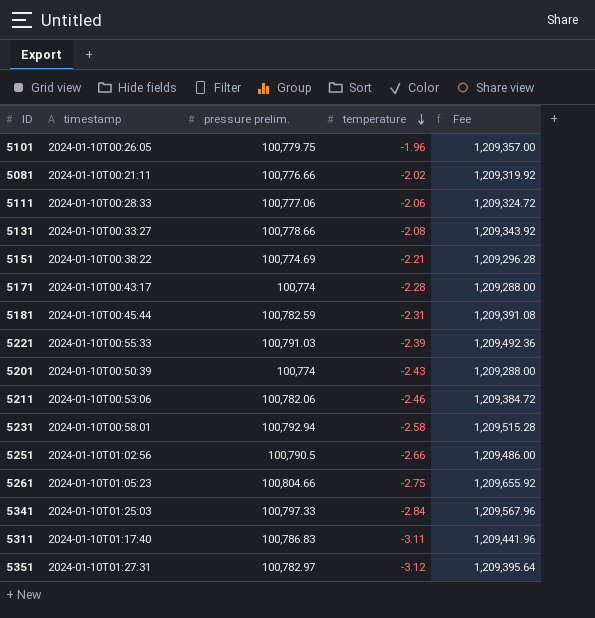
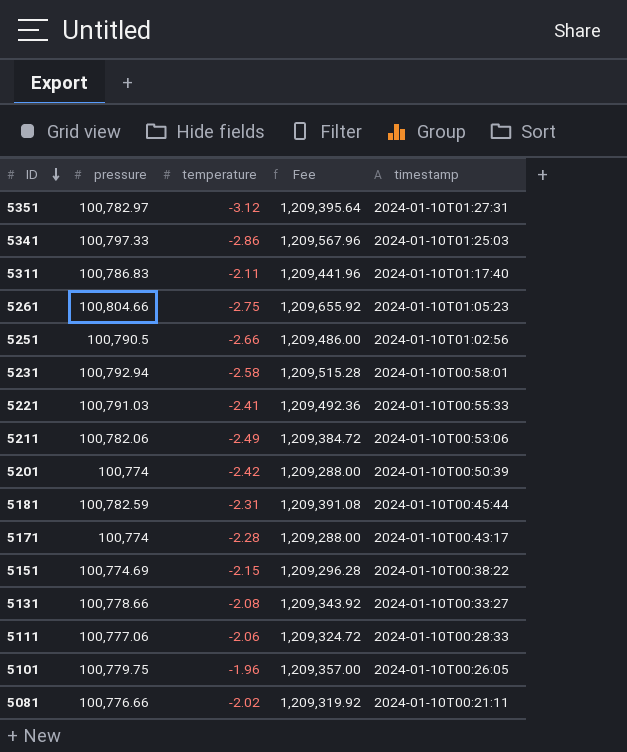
row order: temperature descending -> ID descending
column name: pressure prelim. -> pressure
column timestamp | position: 2 -> 5
5341 | temperature: -2.84 -> -2.86
5311 | temperature: -3.11 -> -2.11
5221 | temperature: -2.39 -> -2.41
5211 | temperature: -2.46 -> -2.49
5201 | temperature: -2.43 -> -2.42
5151 | temperature: -2.21 -> -2.15

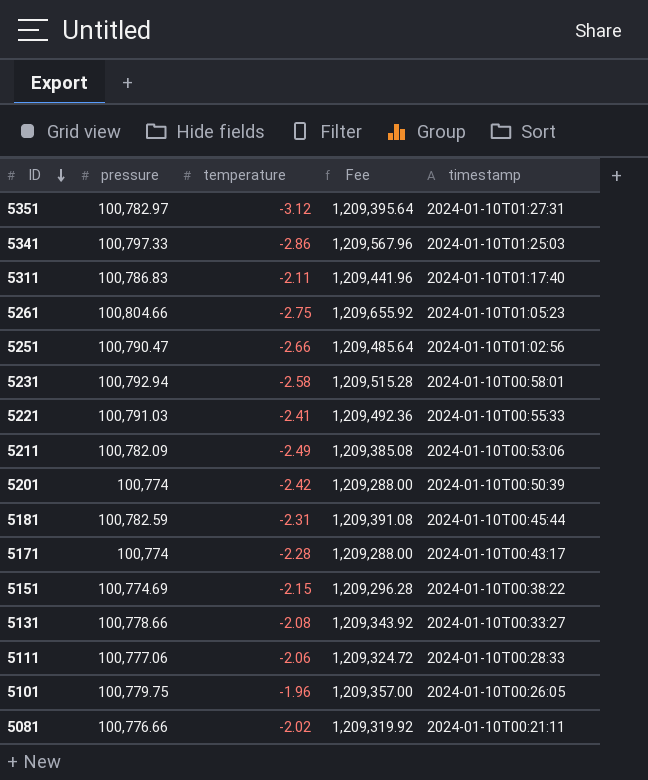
5251 | pressure: 100,790.5 -> 100,790.47
5251 | Fee: 1,209,486.00 -> 1,209,485.64
5211 | pressure: 100,782.06 -> 100,782.09
5211 | Fee: 1,209,384.72 -> 1,209,385.08

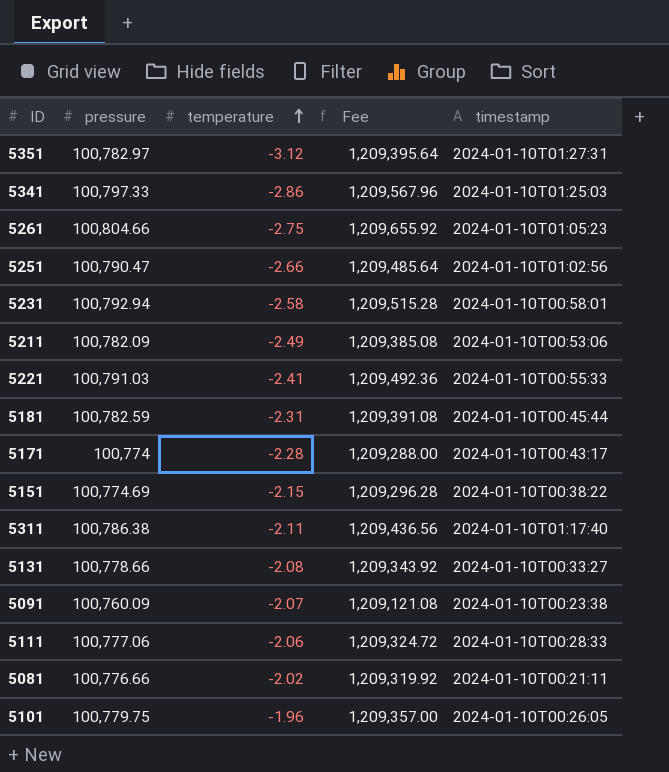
row order: ID descending -> temperature ascending
row 5201: 100,774 | -2.42 | 1,209,288.00 | 2024-01-10T00:50:39 -> none
5311 | pressure: 100,786.83 -> 100,786.38
5311 | Fee: 1,209,441.96 -> 1,209,436.56
row 5091: none -> 100,760.09 | -2.07 | 1,209,121.08 | 2024-01-10T00:23:38

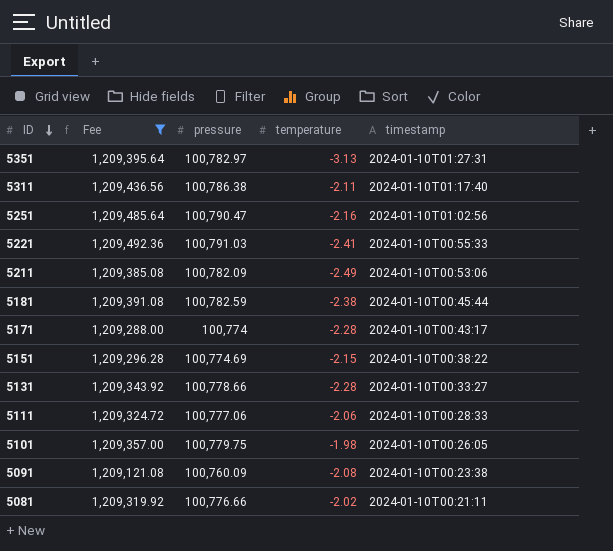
filter: none -> Fee <= 1,209,492.36
row order: temperature ascending -> ID descending
column Fee | position: 4 -> 2
5351 | temperature: -3.12 -> -3.13
5251 | temperature: -2.66 -> -2.16
5181 | temperature: -2.31 -> -2.38
5131 | temperature: -2.08 -> -2.28
5101 | temperature: -1.96 -> -1.98
5091 | temperature: -2.07 -> -2.08

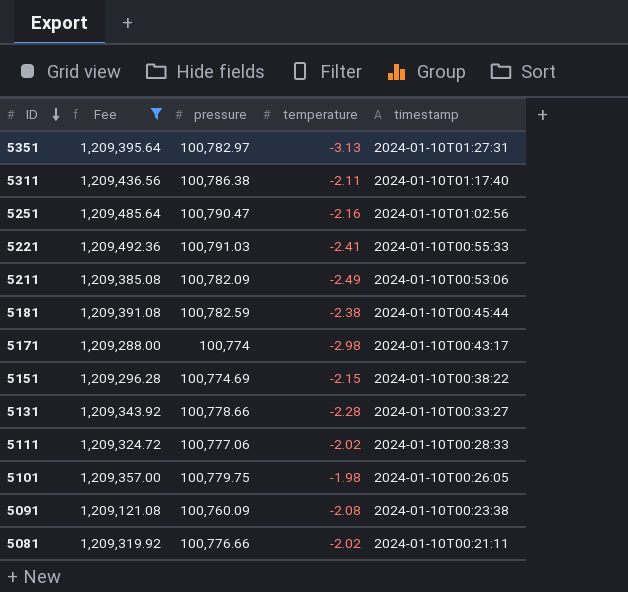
5171 | temperature: -2.28 -> -2.98
5111 | temperature: -2.06 -> -2.02

